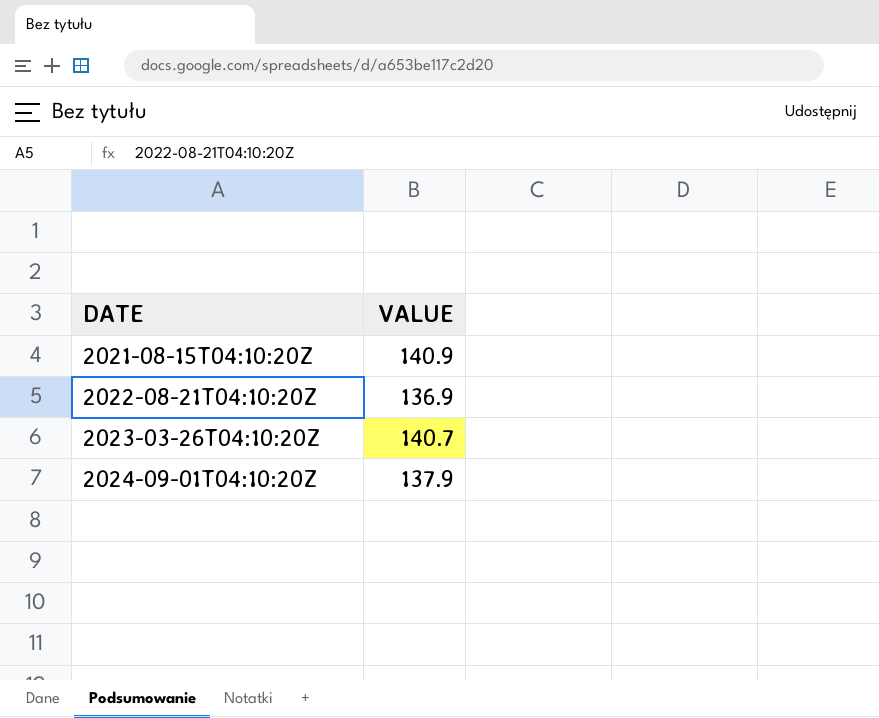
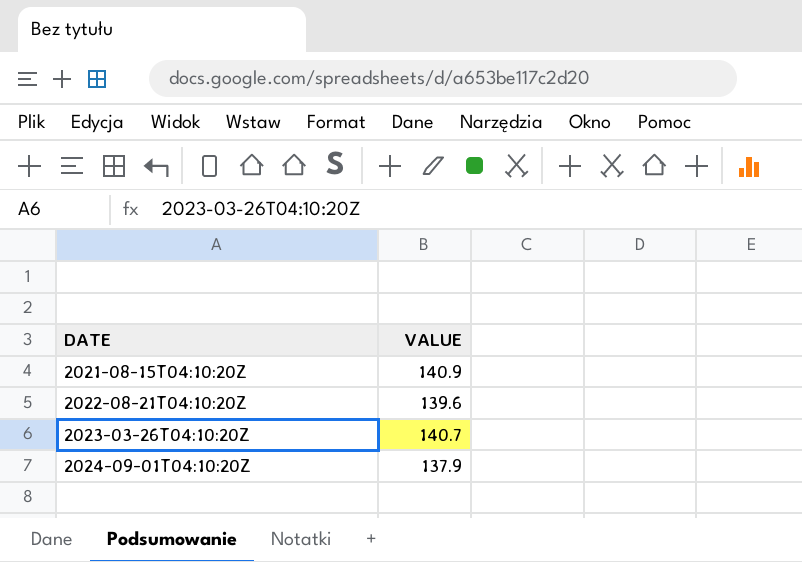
2022-08-21T04:10:20Z | VALUE: 136.9 -> 139.6

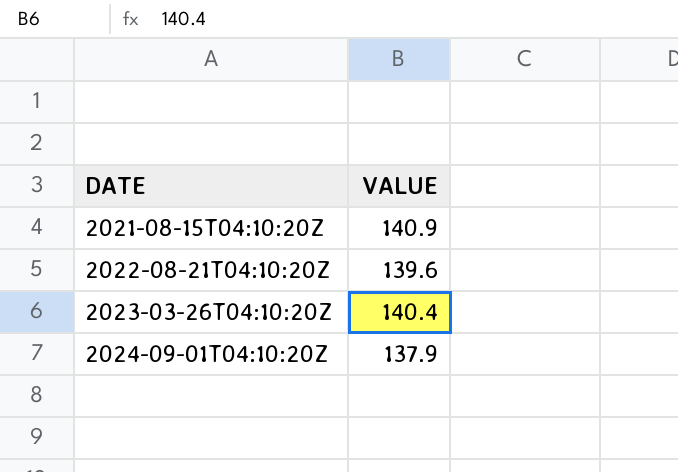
2023-03-26T04:10:20Z | VALUE: 140.7 -> 140.4

